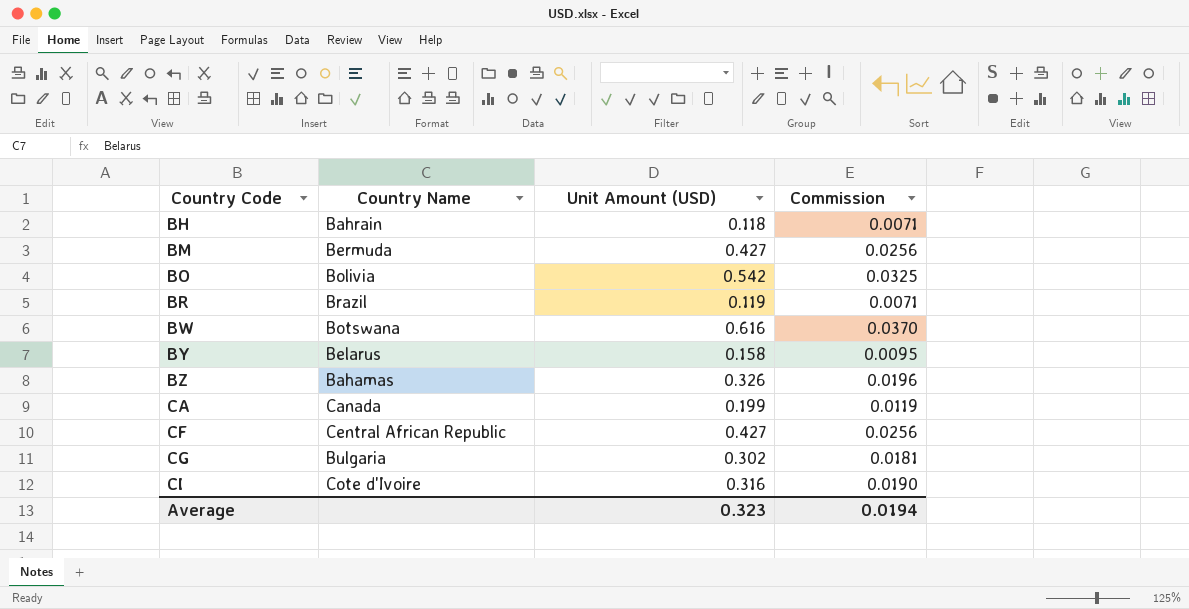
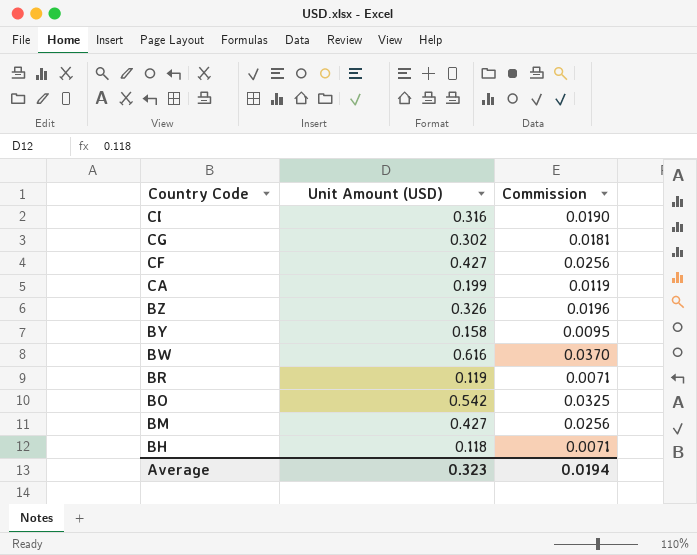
row order: Country Code ascending -> Country Code descending
column Country Name | position: 2 -> none

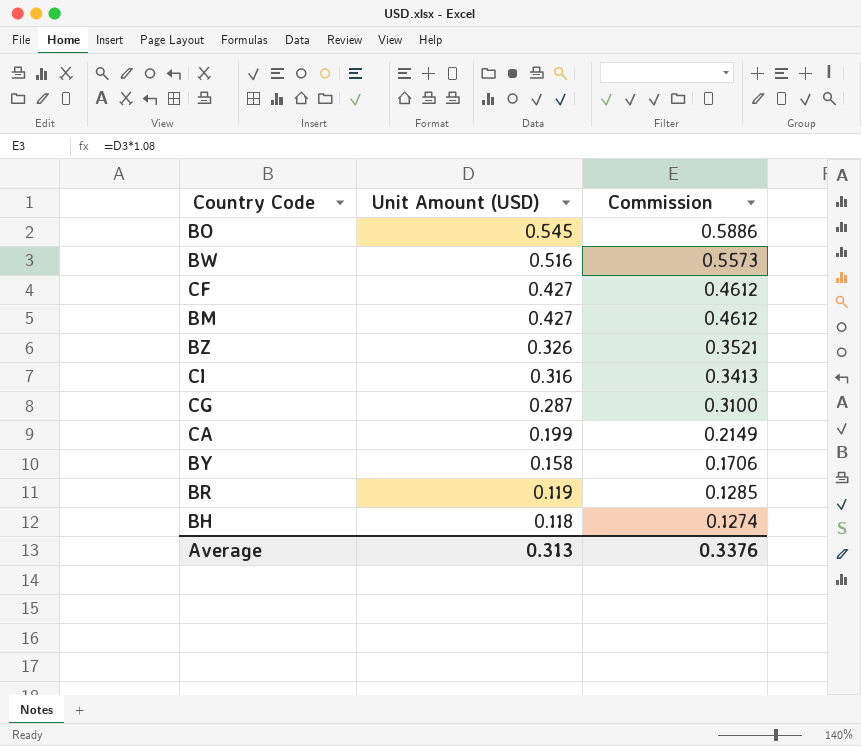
row order: Country Code descending -> Unit Amount (USD) descending
column Commission | formula: [Unit Amount (USD)] * 0.06 -> [Unit Amount (USD)] * 1.08
BO | Unit Amount (USD): 0.542 -> 0.545
BW | Unit Amount (USD): 0.616 -> 0.516
CG | Unit Amount (USD): 0.302 -> 0.287
Average | Unit Amount (USD): 0.323 -> 0.313
Average | Commission: 0.0194 -> 0.3376

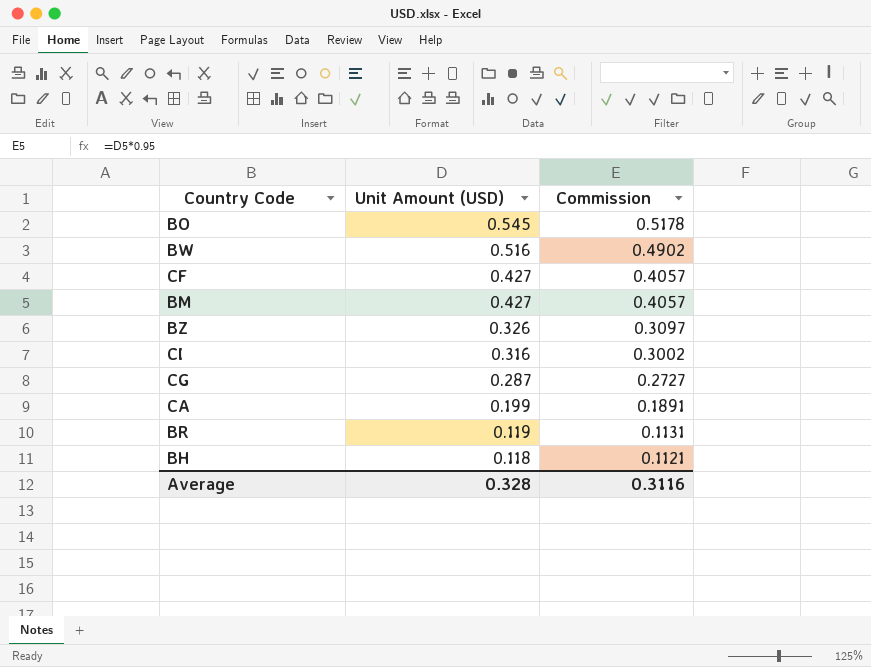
column Commission | formula: [Unit Amount (USD)] * 1.08 -> [Unit Amount (USD)] * 0.95
row BY: 0.158 | 0.1706 -> none
Average | Unit Amount (USD): 0.313 -> 0.328
Average | Commission: 0.3376 -> 0.3116

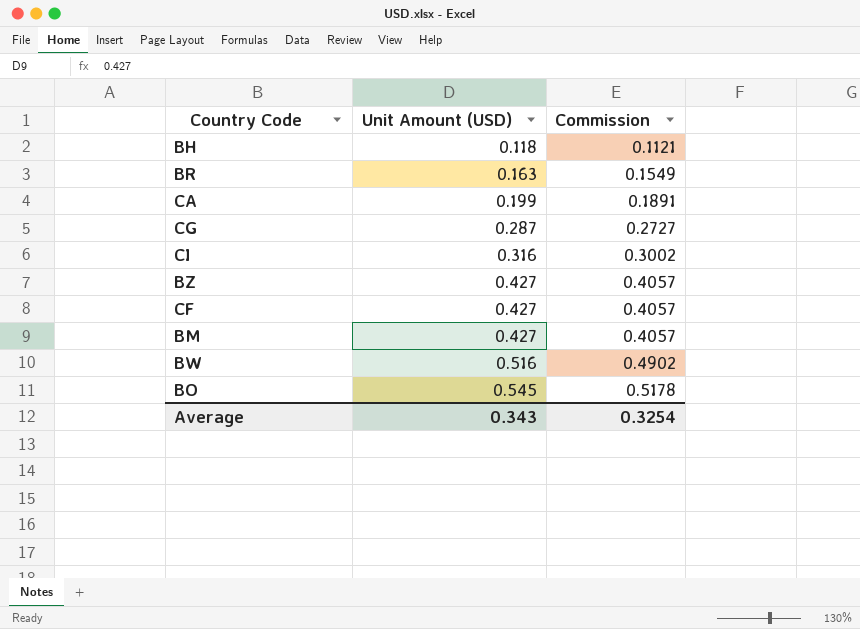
row order: Unit Amount (USD) descending -> Unit Amount (USD) ascending
BR | Unit Amount (USD): 0.119 -> 0.163
BR | Commission: 0.1131 -> 0.1549
BZ | Unit Amount (USD): 0.326 -> 0.427
BZ | Commission: 0.3097 -> 0.4057
Average | Unit Amount (USD): 0.328 -> 0.343
Average | Commission: 0.3116 -> 0.3254

